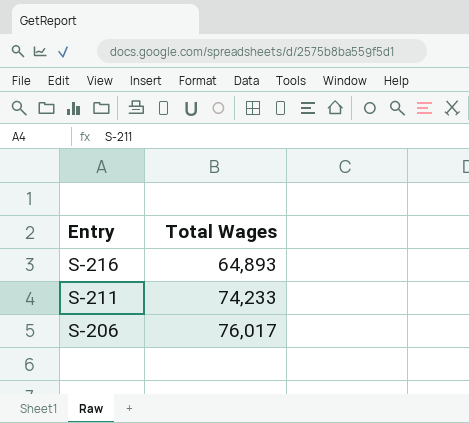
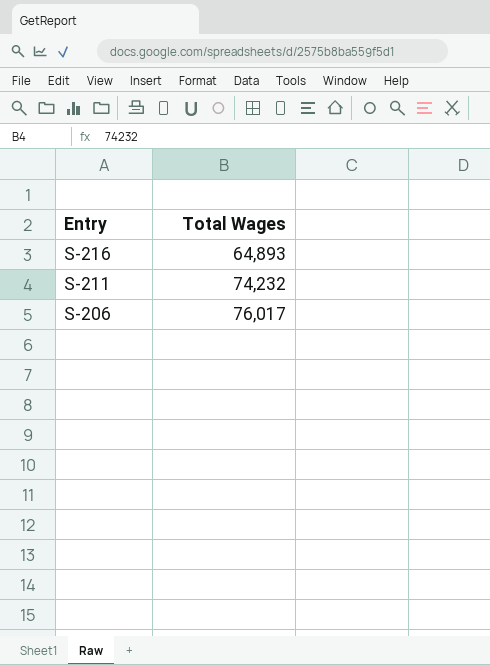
S-211 | Total Wages: 74,233 -> 74,232

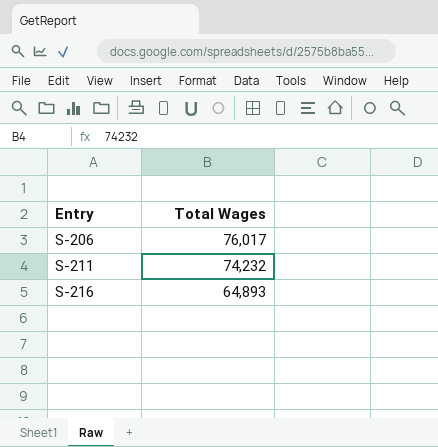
row order: Entry descending -> Entry ascending

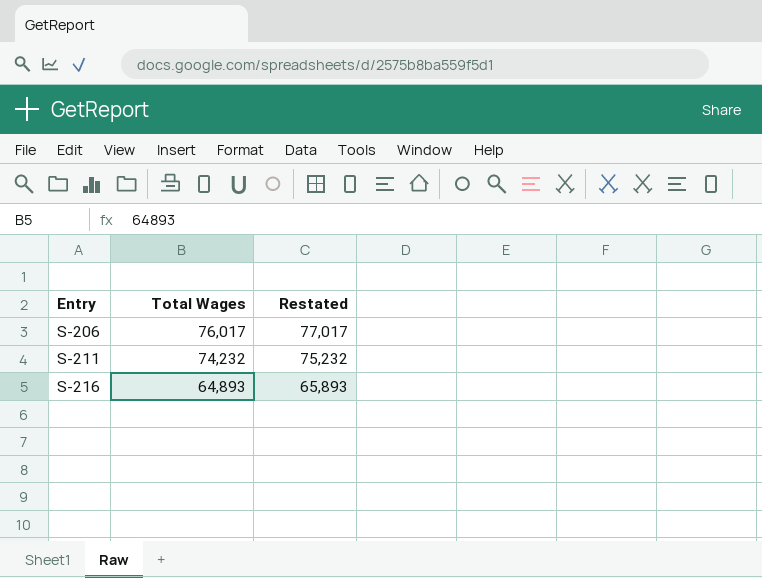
column Restated | formula: none -> [Total Wages] + 1000

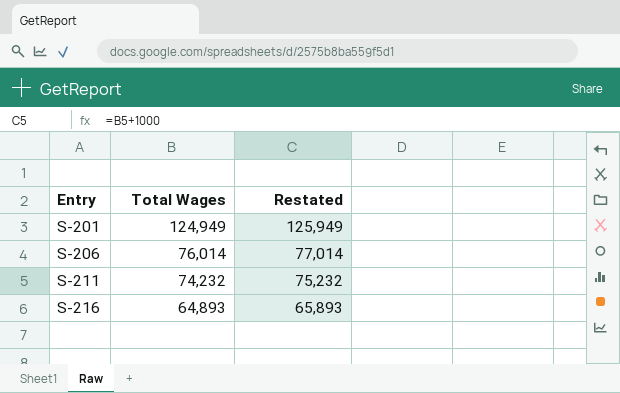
row S-201: none -> 124,949 | 125,949
S-206 | Total Wages: 76,017 -> 76,014
S-206 | Restated: 77,017 -> 77,014

